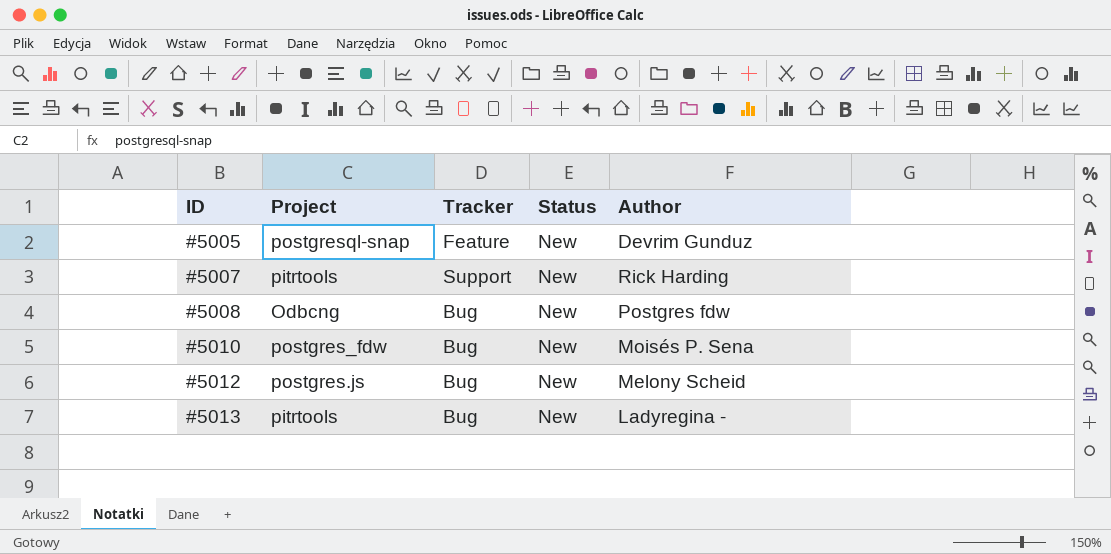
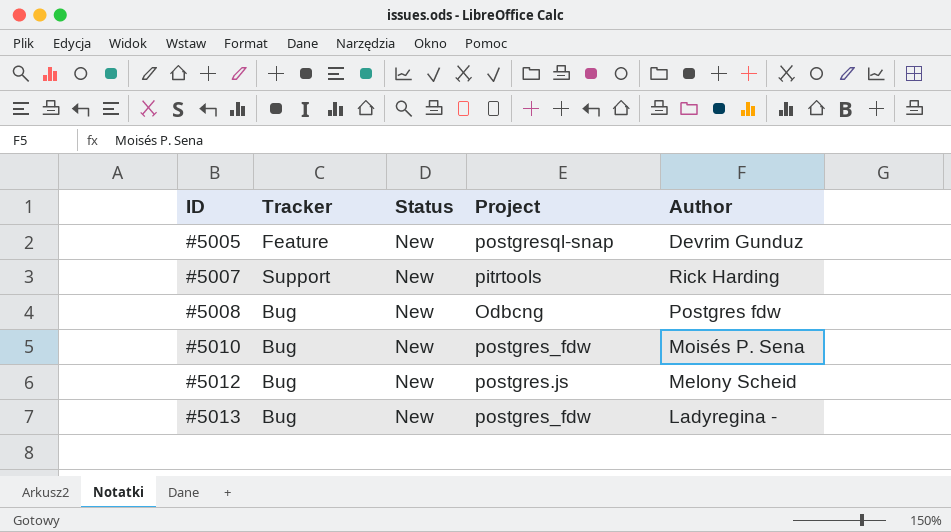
column Project | position: 2 -> 4
#5013 | Project: pitrtools -> postgres_fdw

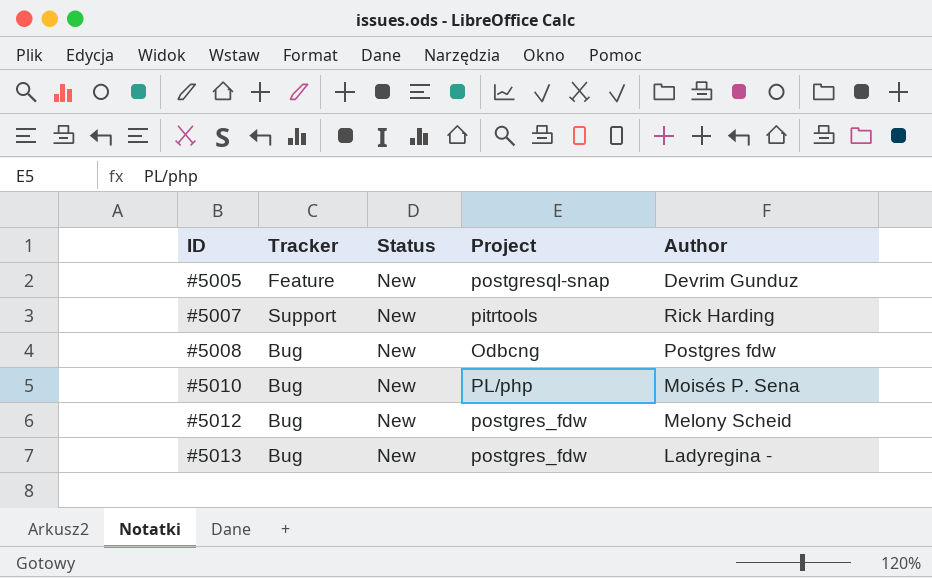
#5010 | Project: postgres_fdw -> PL/php
#5012 | Project: postgres.js -> postgres_fdw

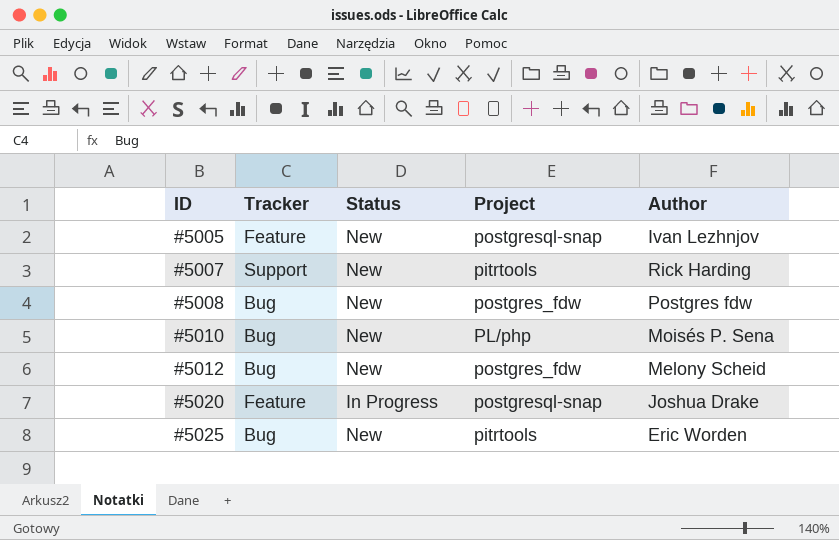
row #5013: Bug | New | postgres_fdw | Ladyregina - -> none
#5005 | Author: Devrim Gunduz -> Ivan Lezhnjov
#5008 | Project: Odbcng -> postgres_fdw
row #5020: none -> Feature | In Progress | postgresql-snap | Joshua Drake
row #5025: none -> Bug | New | pitrtools | Eric Worden

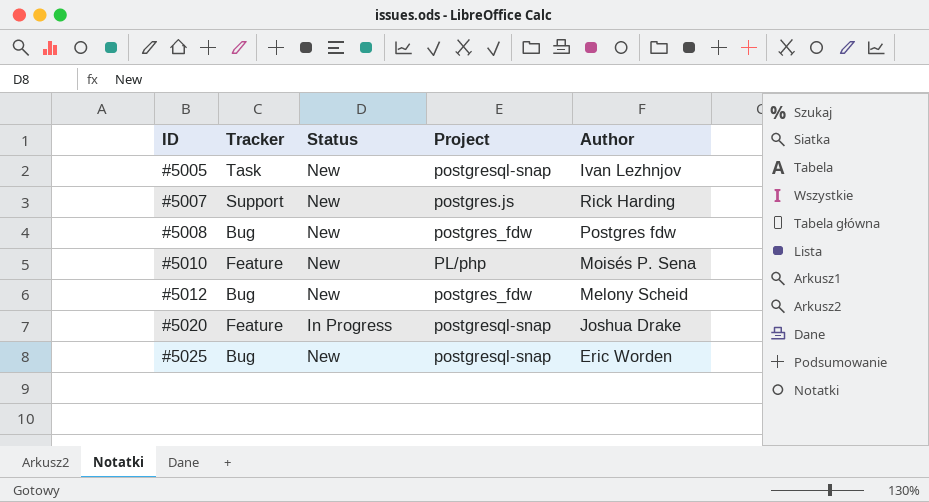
#5005 | Tracker: Feature -> Task
#5007 | Project: pitrtools -> postgres.js
#5010 | Tracker: Bug -> Feature
#5025 | Project: pitrtools -> postgresql-snap

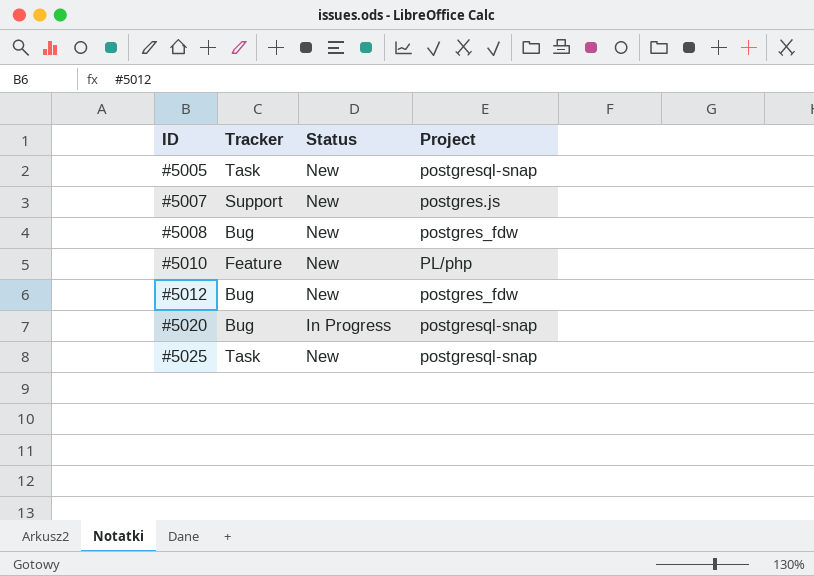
column Author | position: 5 -> none
#5020 | Tracker: Feature -> Bug
#5025 | Tracker: Bug -> Task

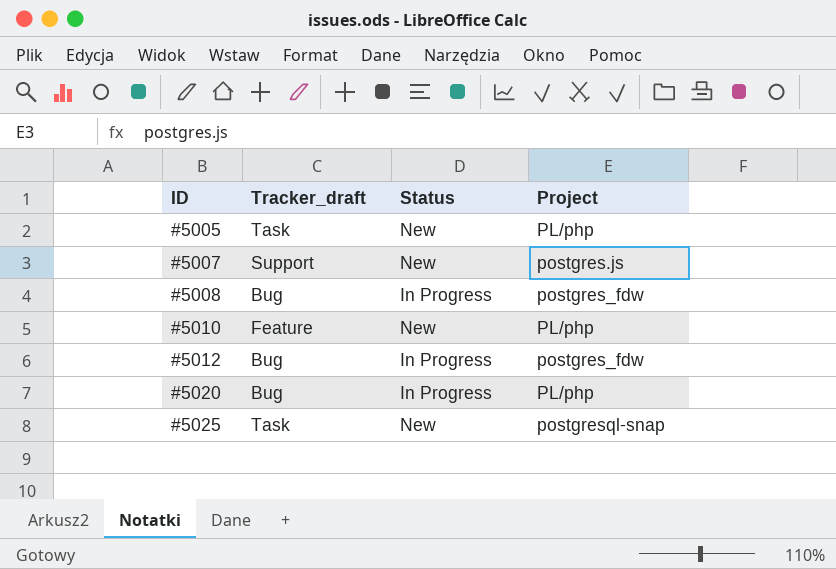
column name: Tracker -> Tracker_draft
#5005 | Project: postgresql-snap -> PL/php
#5008 | Status: New -> In Progress
#5012 | Status: New -> In Progress
#5020 | Project: postgresql-snap -> PL/php

